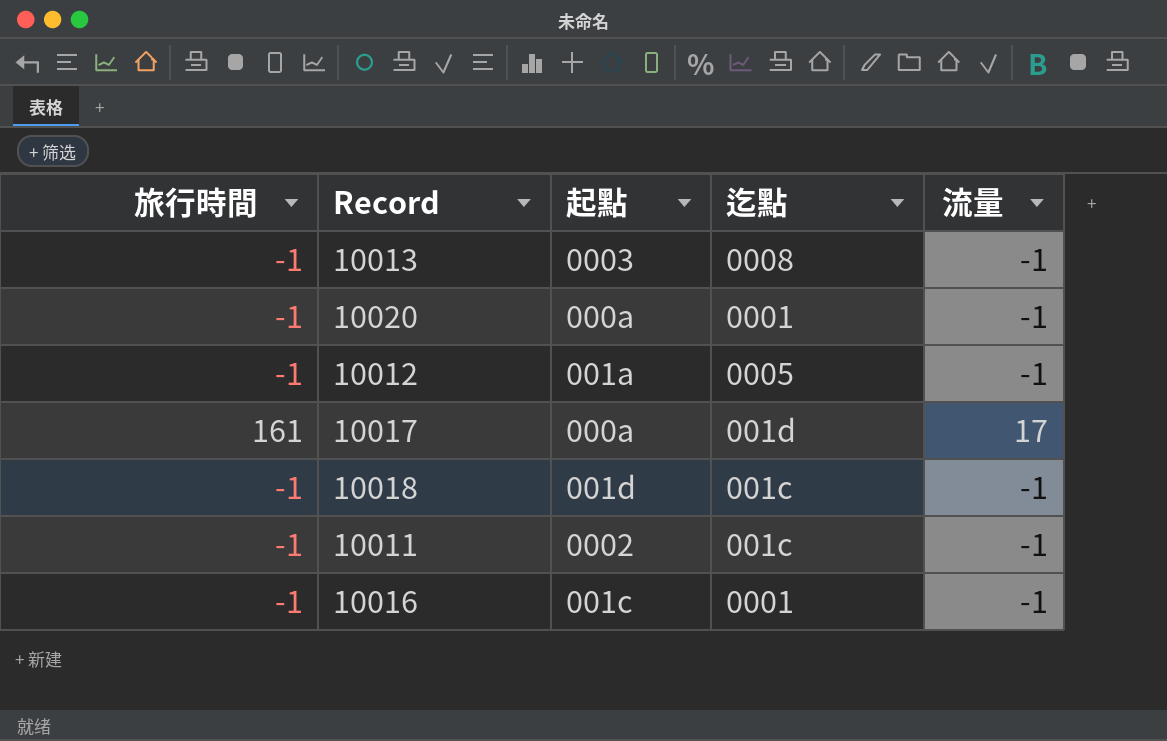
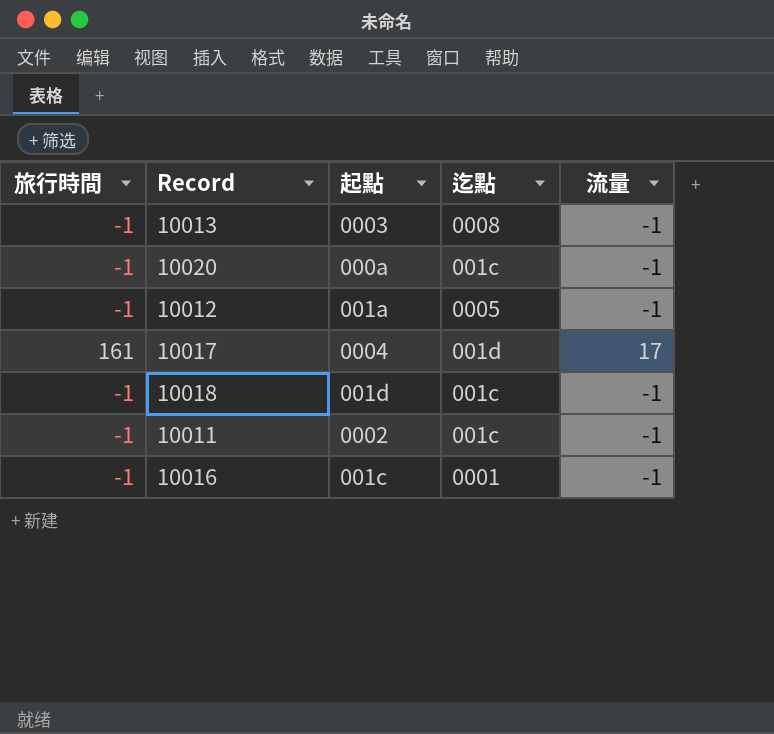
10020 | 迄點: 0001 -> 001c
10017 | 起點: 000a -> 0004

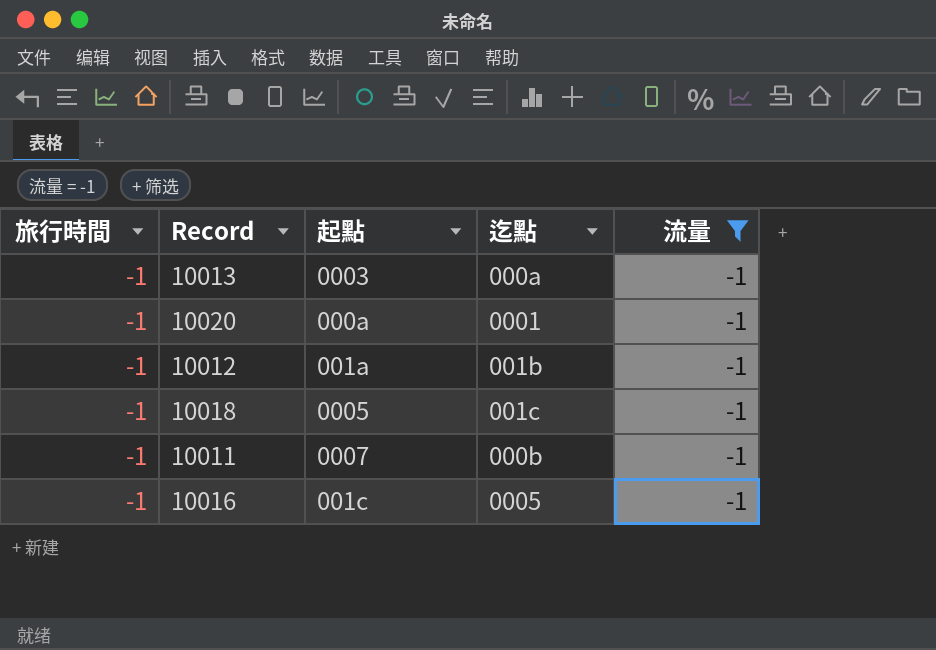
filter: none -> 流量 = -1
10013 | 迄點: 0008 -> 000a
10020 | 迄點: 001c -> 0001
10012 | 迄點: 0005 -> 001b
10018 | 起點: 001d -> 0005
10011 | 起點: 0002 -> 0007
10011 | 迄點: 001c -> 000b
10016 | 迄點: 0001 -> 0005

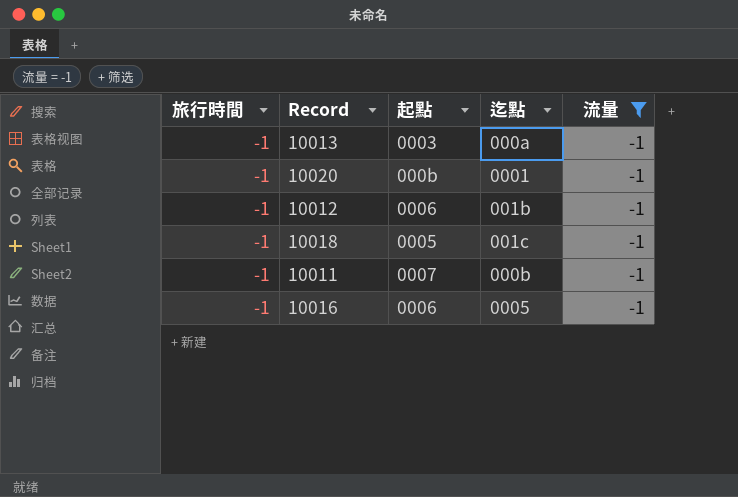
10020 | 起點: 000a -> 000b
10012 | 起點: 001a -> 0006
10016 | 起點: 001c -> 0006

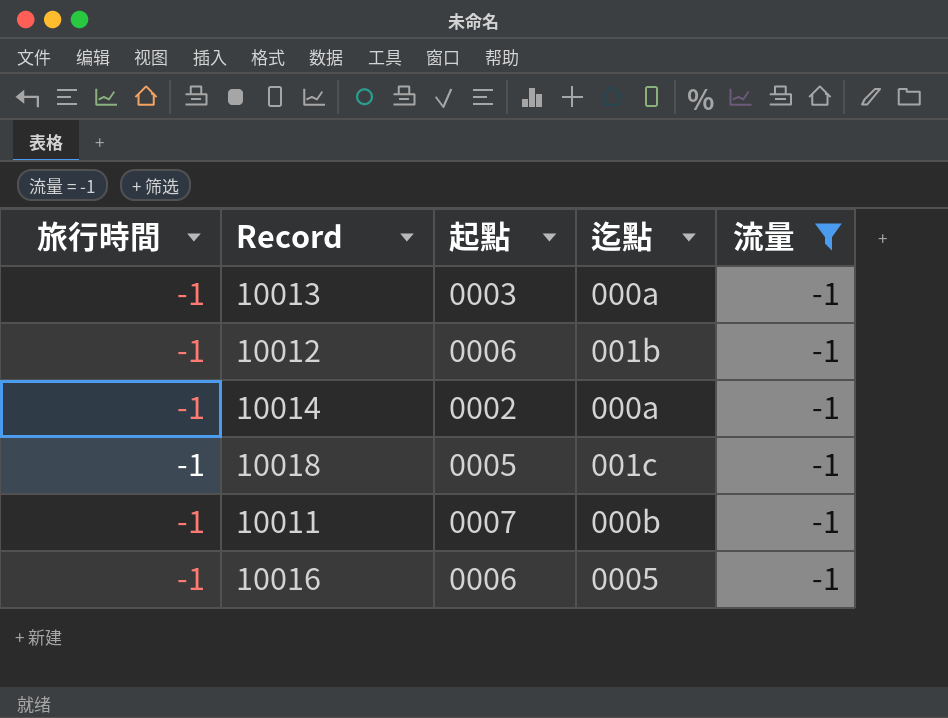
row 10020: -1 | 000b | 0001 | -1 -> none
row 10014: none -> -1 | 0002 | 000a | -1

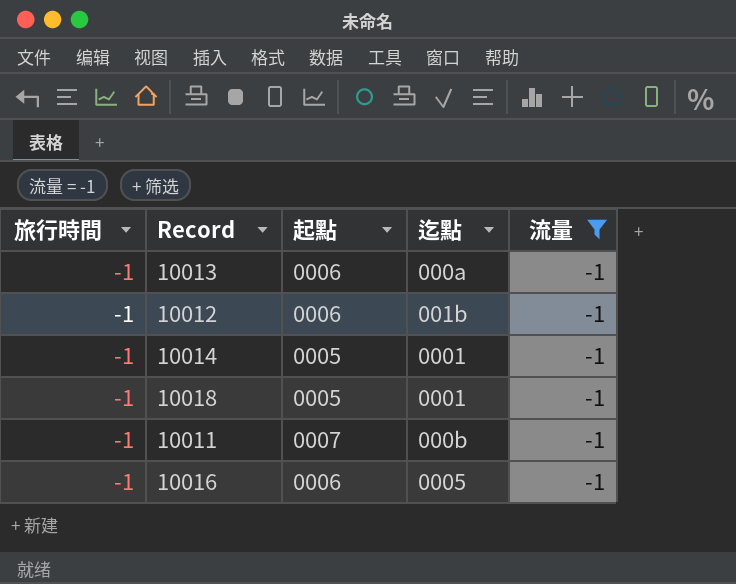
10013 | 起點: 0003 -> 0006
10014 | 起點: 0002 -> 0005
10014 | 迄點: 000a -> 0001
10018 | 迄點: 001c -> 0001

